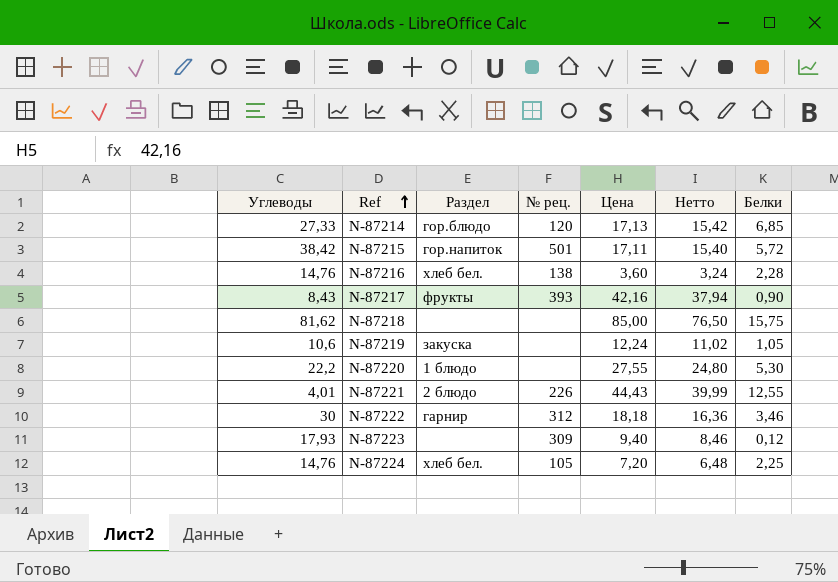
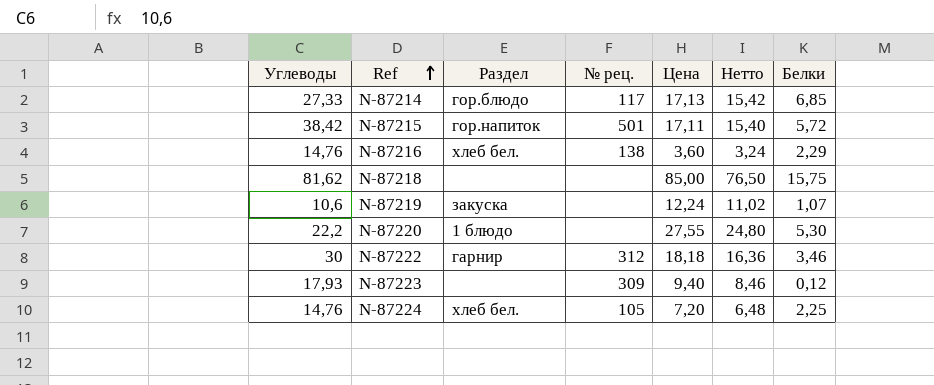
row N-87217: 8,43 | фрукты | 393 | 42,16 | 37,94 | 0,90 -> none
row N-87221: 4,01 | 2 блюдо | 226 | 44,43 | 39,99 | 12,55 -> none
N-87214 | № рец.: 120 -> 117
N-87216 | Белки: 2,28 -> 2,29
N-87219 | Белки: 1,05 -> 1,07

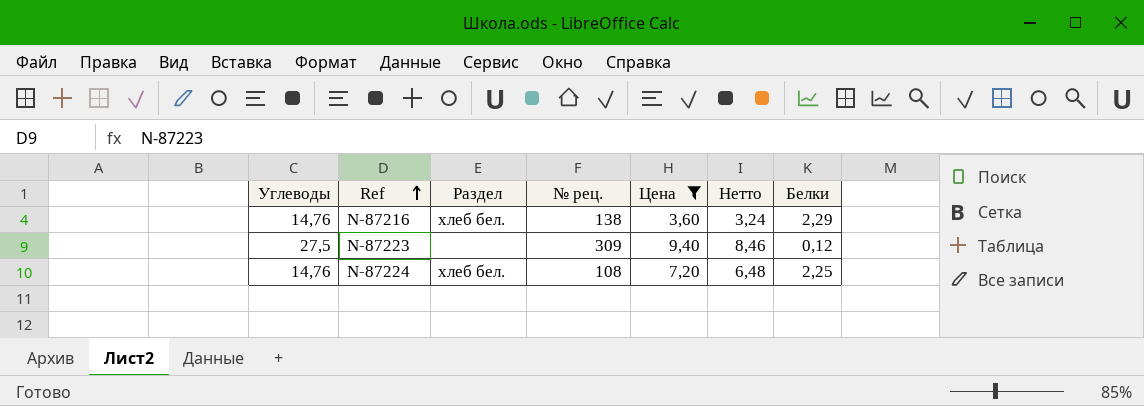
filter: none -> Цена <= 9,40
N-87223 | Углеводы: 17,93 -> 27,5
N-87224 | № рец.: 105 -> 108

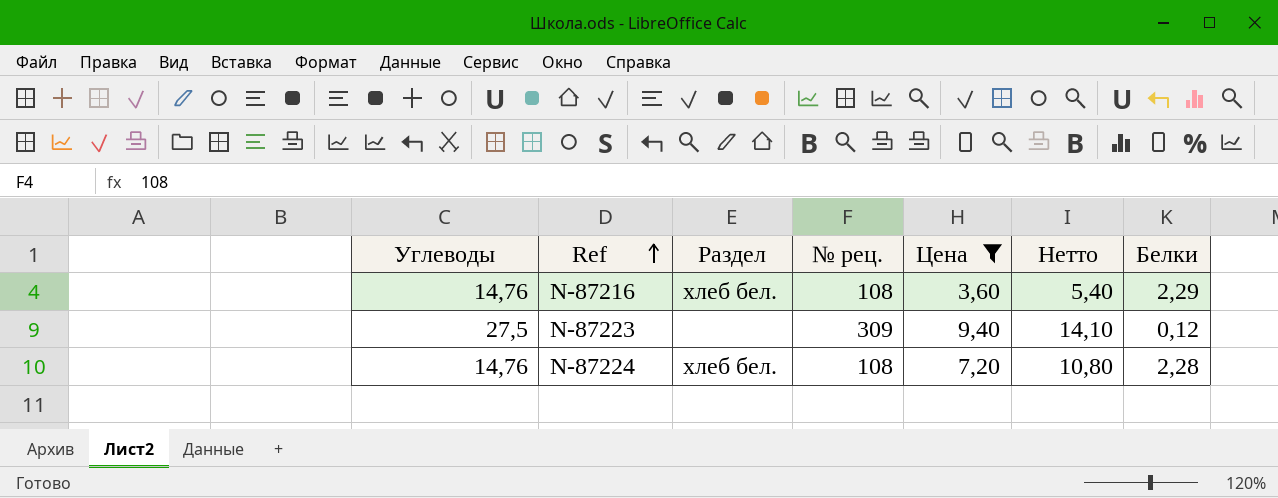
column Нетто | formula: [Цена] * 0,9 -> [Цена] * 1,5
N-87216 | № рец.: 138 -> 108
N-87224 | Белки: 2,25 -> 2,28

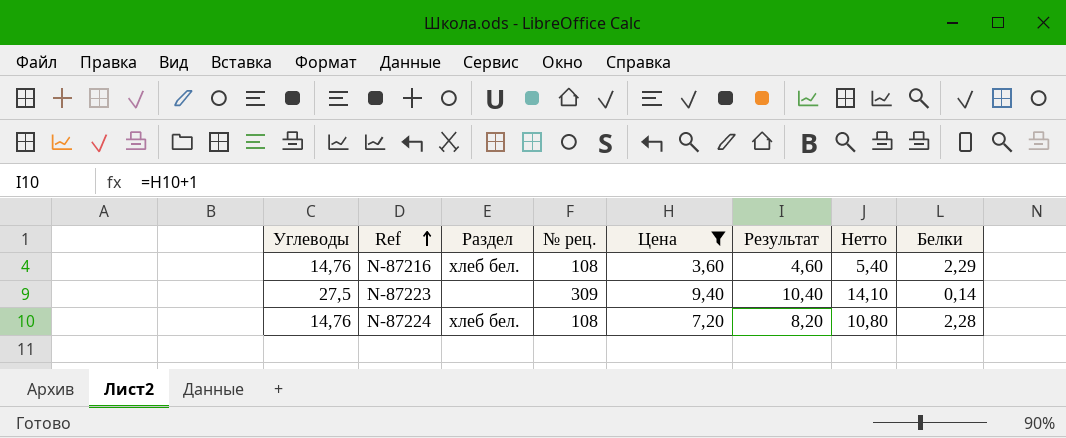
column Результат | formula: none -> [Цена] + 1
N-87223 | Белки: 0,12 -> 0,14

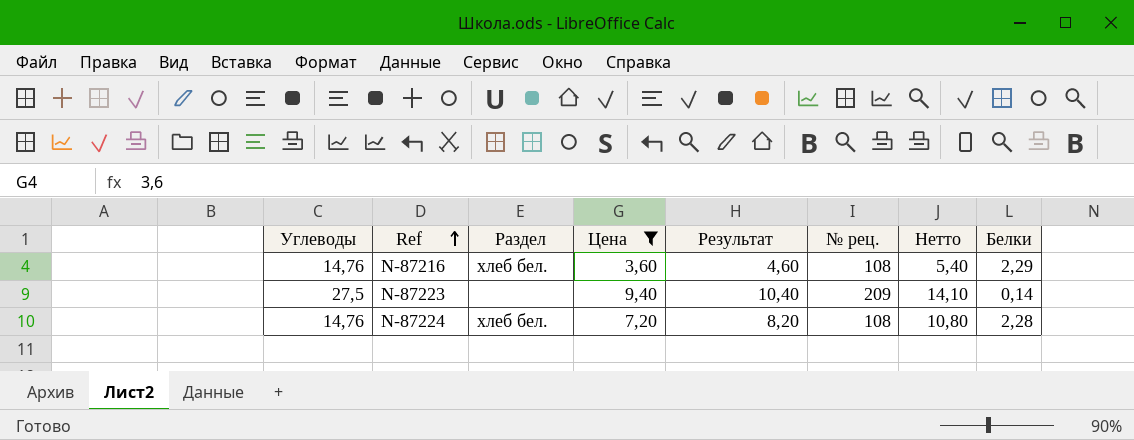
column № рец. | position: 4 -> 6
N-87223 | № рец.: 309 -> 209

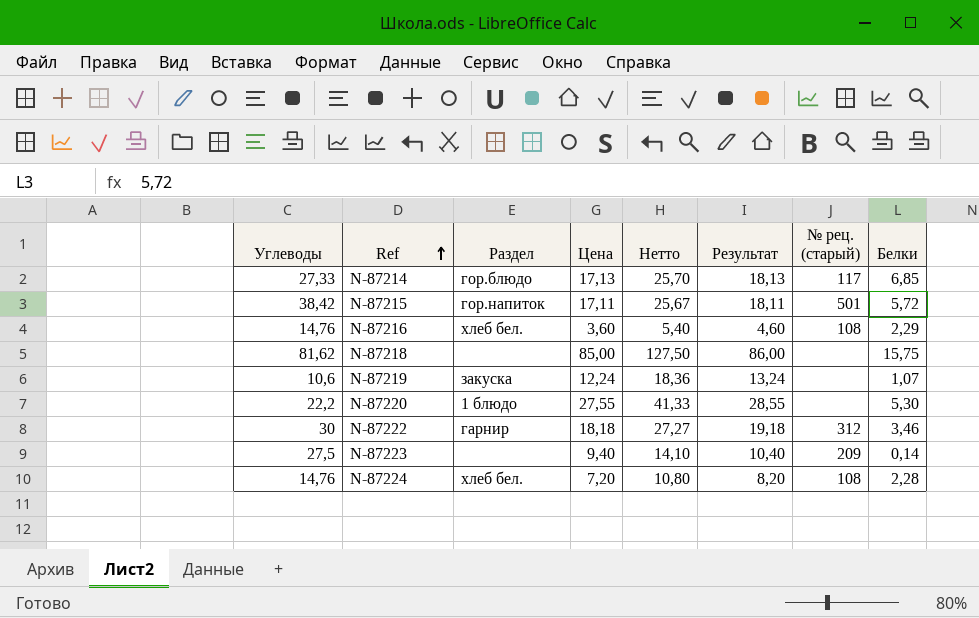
filter: Цена <= 9,40 -> none
column Нетто | position: 7 -> 5
column name: № рец. -> № рец. (старый)

